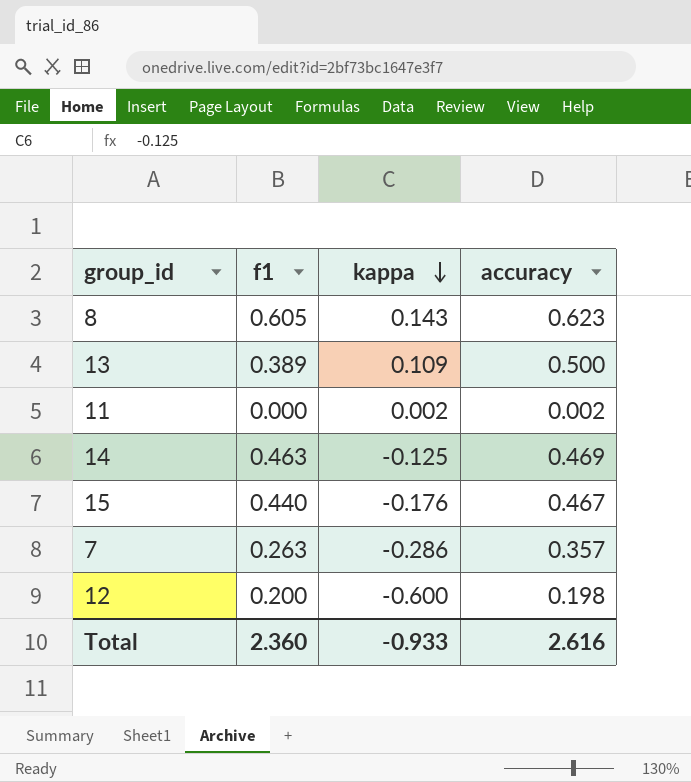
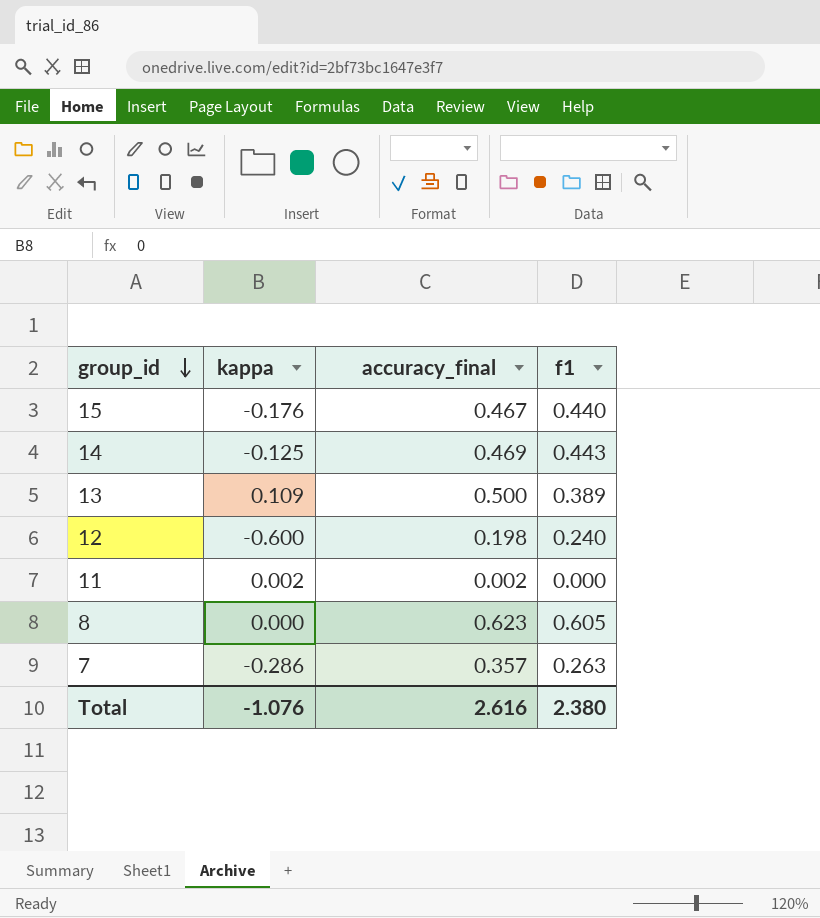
row order: kappa descending -> group_id descending
column name: accuracy -> accuracy_final
column f1 | position: 2 -> 4
14 | f1: 0.463 -> 0.443
12 | f1: 0.200 -> 0.240
8 | kappa: 0.143 -> 0.000
Total | kappa: -0.933 -> -1.076
Total | f1: 2.360 -> 2.380

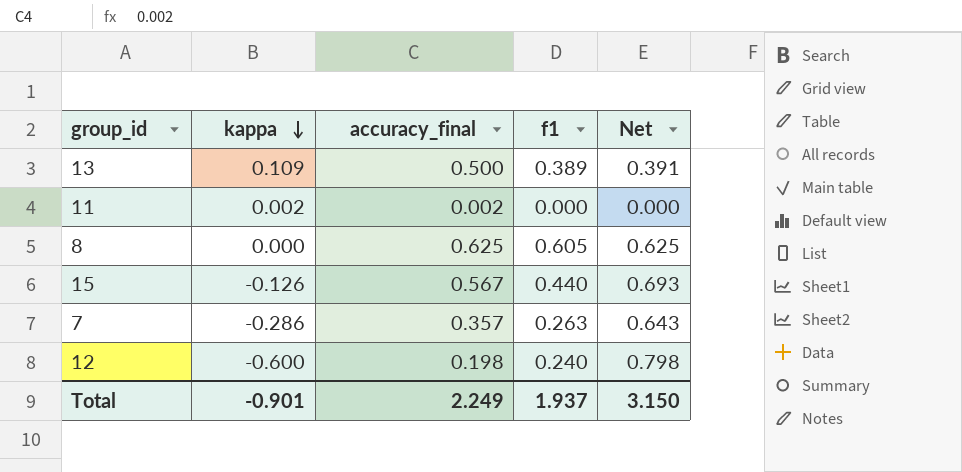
row order: group_id descending -> kappa descending
column Net | formula: none -> [accuracy_final] - [kappa]
row 14: -0.125 | 0.469 | 0.443 -> none
8 | accuracy_final: 0.623 -> 0.625
15 | kappa: -0.176 -> -0.126
15 | accuracy_final: 0.467 -> 0.567
Total | kappa: -1.076 -> -0.901
Total | accuracy_final: 2.616 -> 2.249
Total | f1: 2.380 -> 1.937

